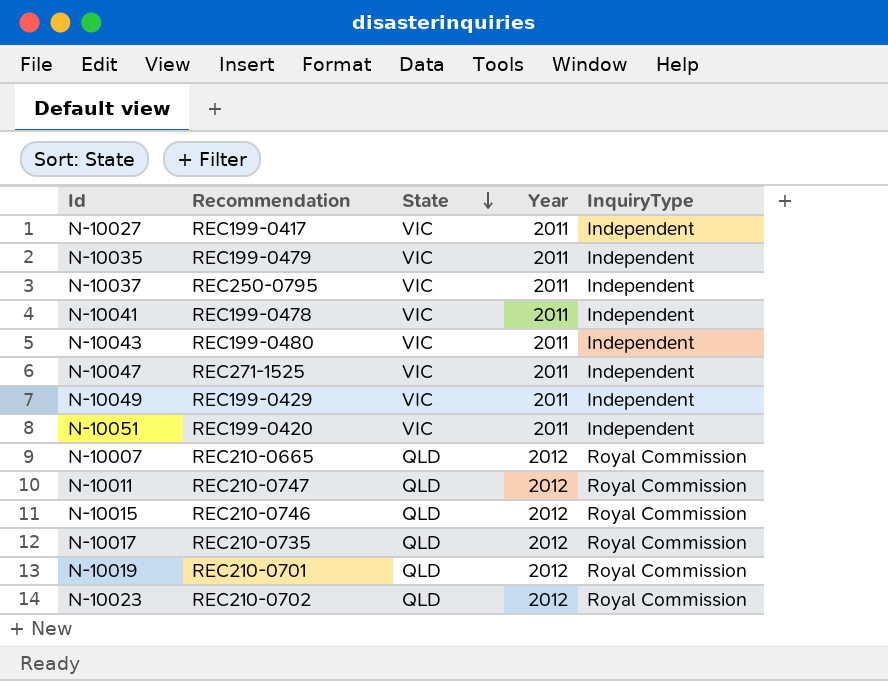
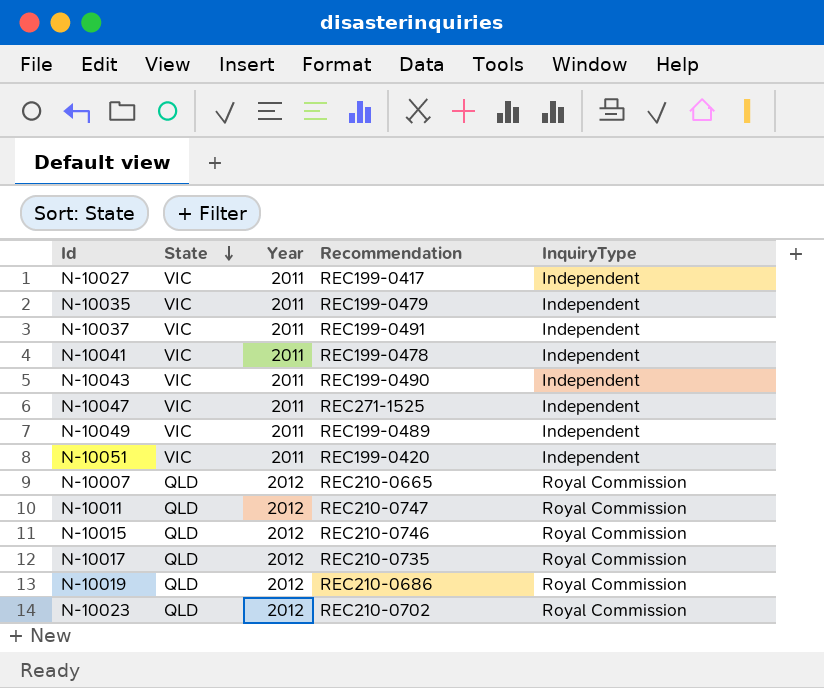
column Recommendation | position: 2 -> 4
N-10037 | Recommendation: REC250-0795 -> REC199-0491
N-10043 | Recommendation: REC199-0480 -> REC199-0490
N-10049 | Recommendation: REC199-0429 -> REC199-0489
N-10019 | Recommendation: REC210-0701 -> REC210-0686

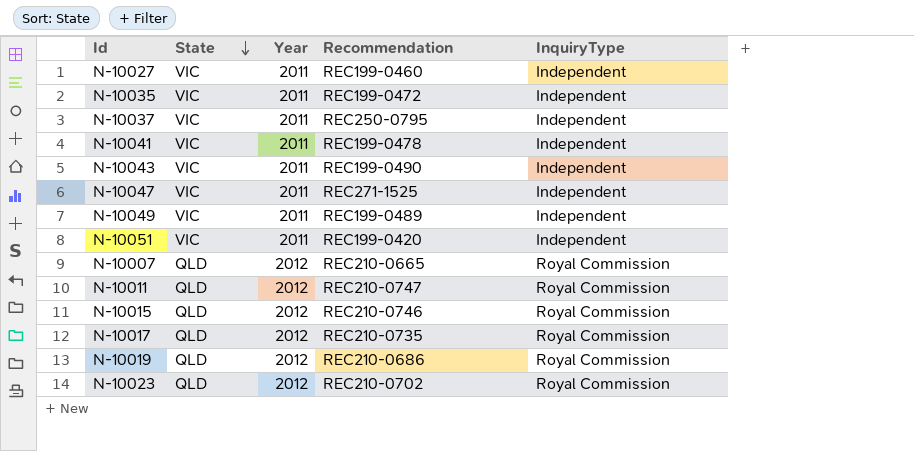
N-10027 | Recommendation: REC199-0417 -> REC199-0460
N-10035 | Recommendation: REC199-0479 -> REC199-0472
N-10037 | Recommendation: REC199-0491 -> REC250-0795

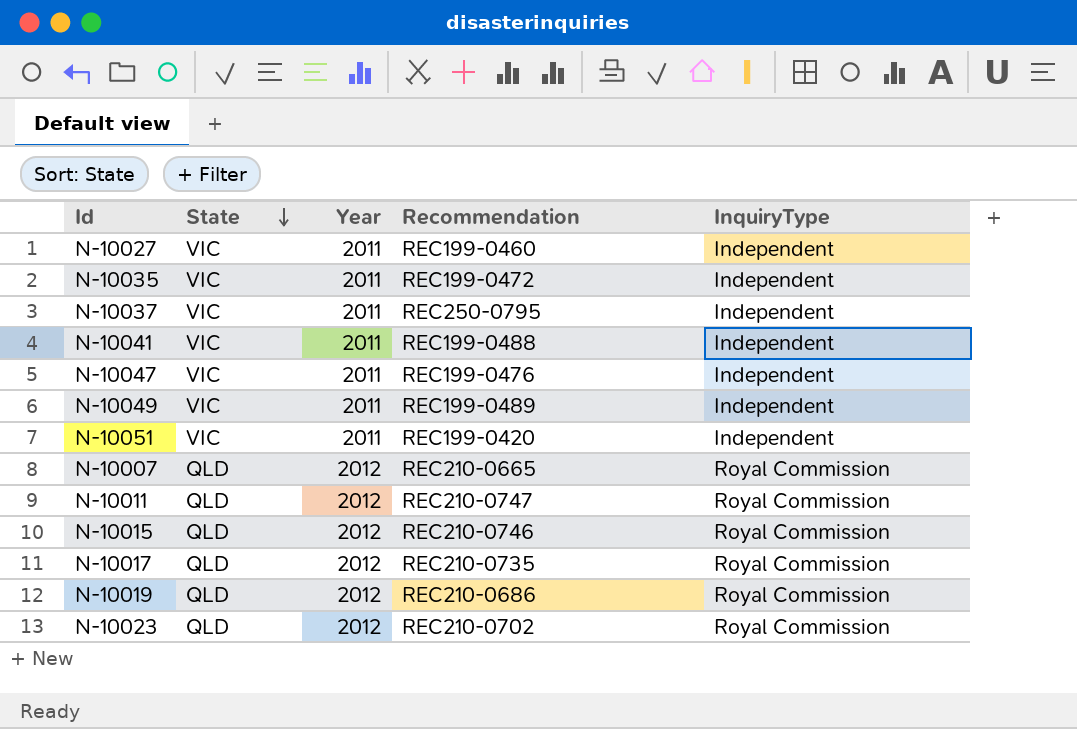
row N-10043: VIC | 2011 | REC199-0490 | Independent -> none
N-10041 | Recommendation: REC199-0478 -> REC199-0488
N-10047 | Recommendation: REC271-1525 -> REC199-0476

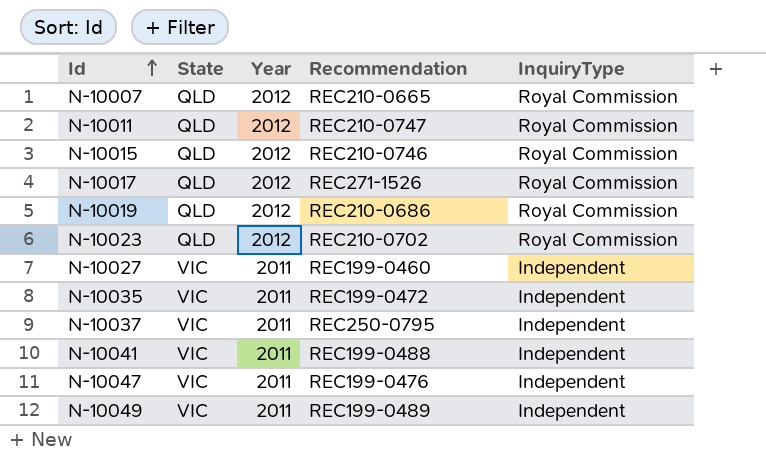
row order: State descending -> Id ascending
row N-10051: VIC | 2011 | REC199-0420 | Independent -> none
N-10017 | Recommendation: REC210-0735 -> REC271-1526

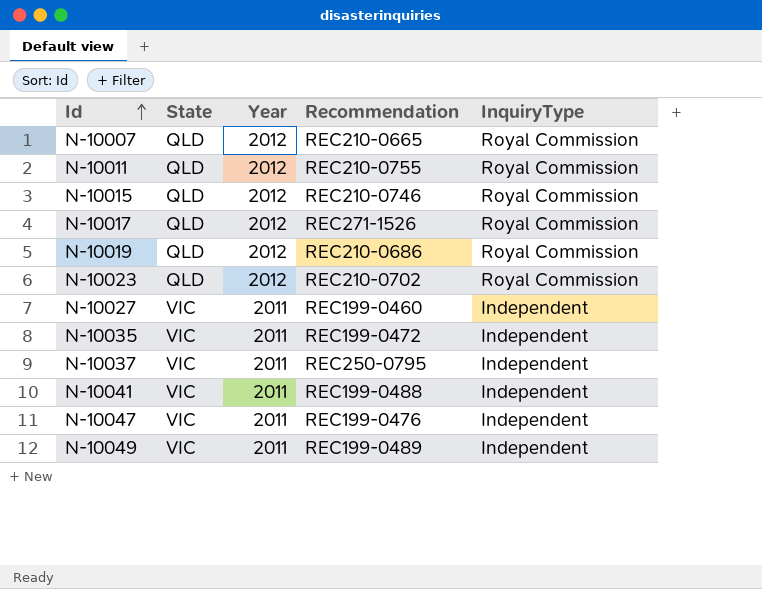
N-10011 | Recommendation: REC210-0747 -> REC210-0755

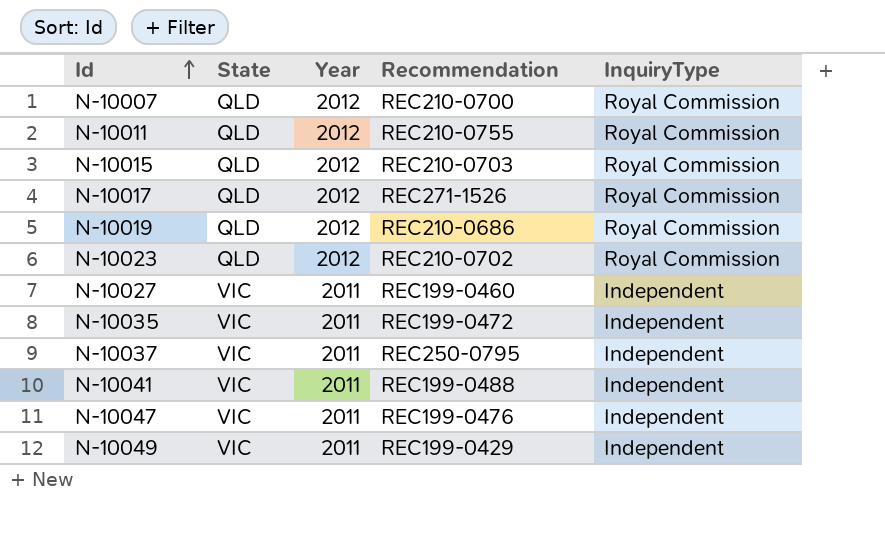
N-10007 | Recommendation: REC210-0665 -> REC210-0700
N-10015 | Recommendation: REC210-0746 -> REC210-0703
N-10049 | Recommendation: REC199-0489 -> REC199-0429

